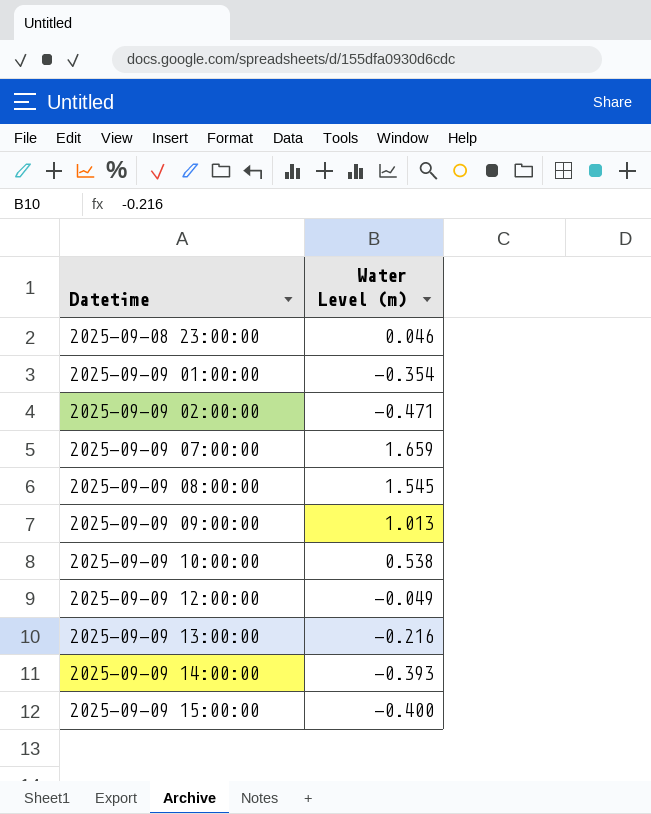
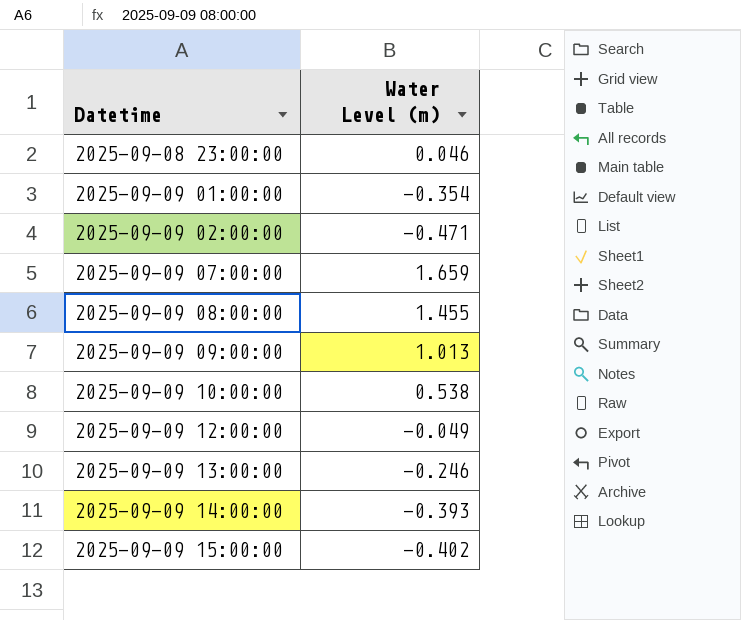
2025-09-09 08:00:00 | Water Level (m): 1.545 -> 1.455
2025-09-09 13:00:00 | Water Level (m): -0.216 -> -0.246
2025-09-09 15:00:00 | Water Level (m): -0.400 -> -0.402

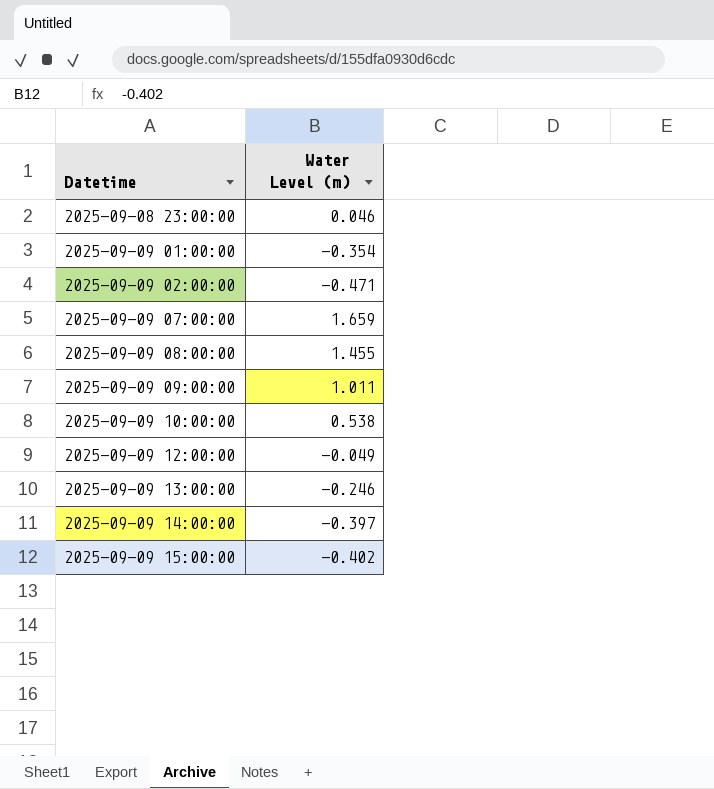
2025-09-09 09:00:00 | Water Level (m): 1.013 -> 1.011
2025-09-09 14:00:00 | Water Level (m): -0.393 -> -0.397

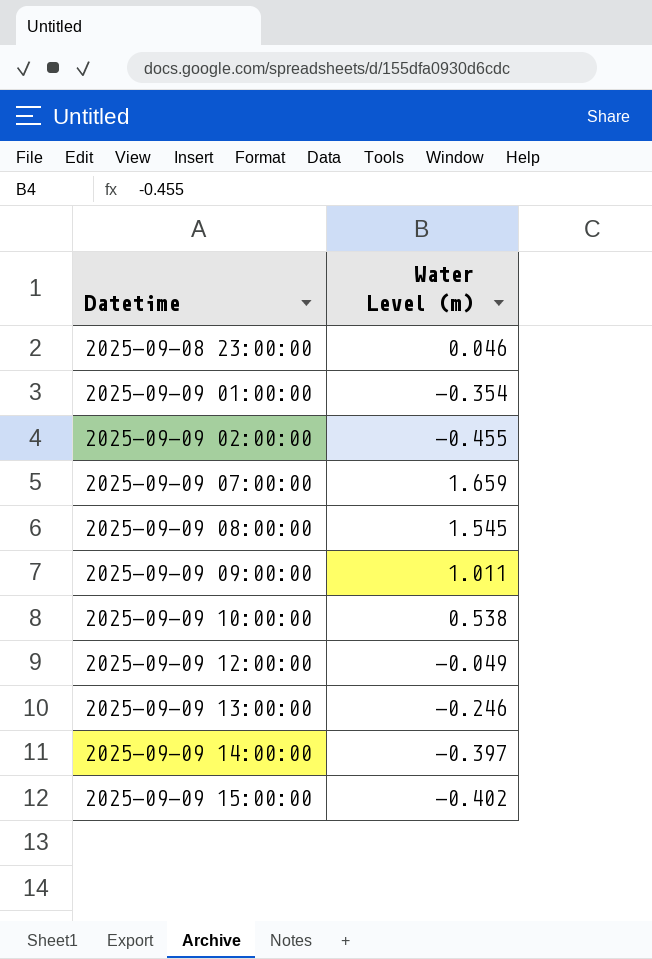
2025-09-09 02:00:00 | Water Level (m): -0.471 -> -0.455
2025-09-09 08:00:00 | Water Level (m): 1.455 -> 1.545

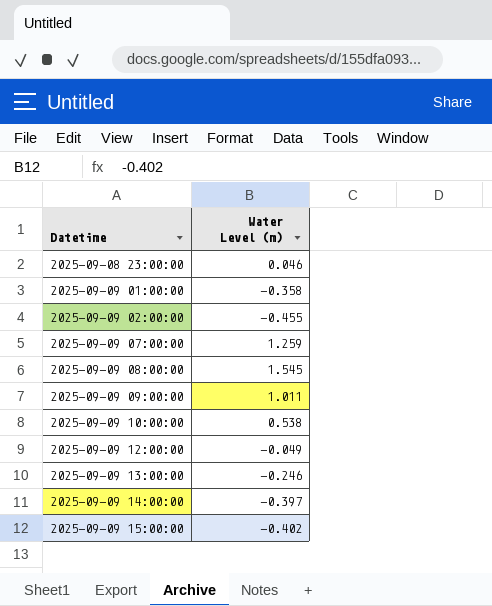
2025-09-09 01:00:00 | Water Level (m): -0.354 -> -0.358
2025-09-09 07:00:00 | Water Level (m): 1.659 -> 1.259

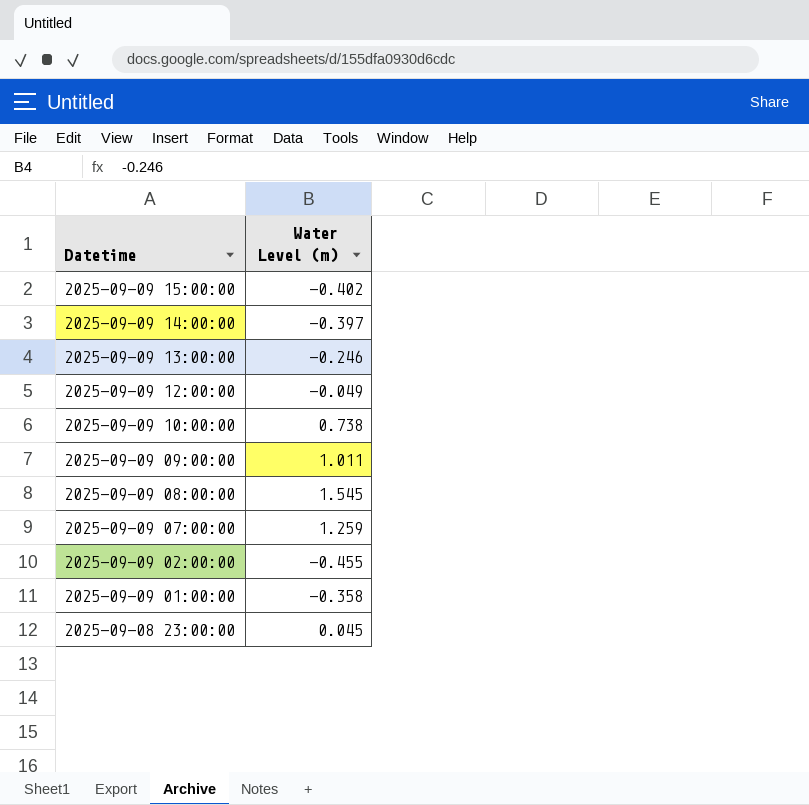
row order: Datetime ascending -> Datetime descending
2025-09-09 10:00:00 | Water Level (m): 0.538 -> 0.738
2025-09-08 23:00:00 | Water Level (m): 0.046 -> 0.045

